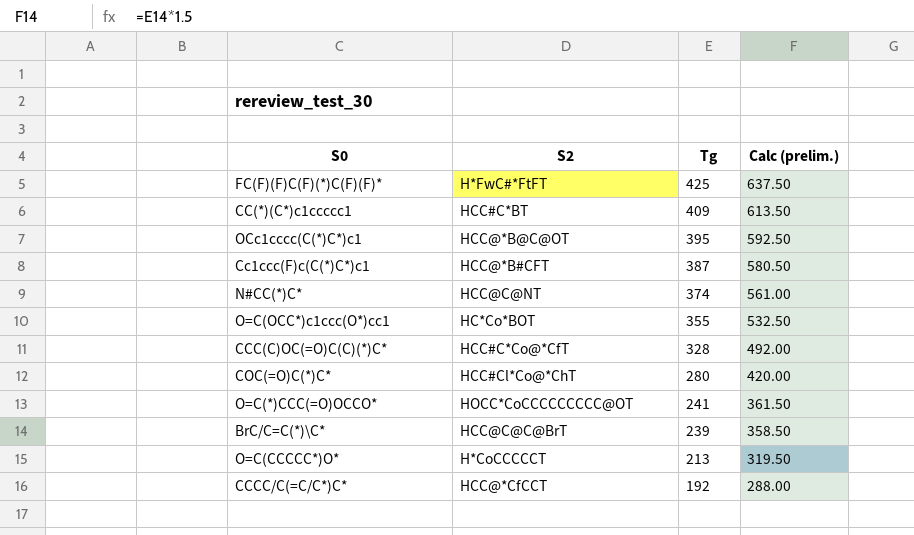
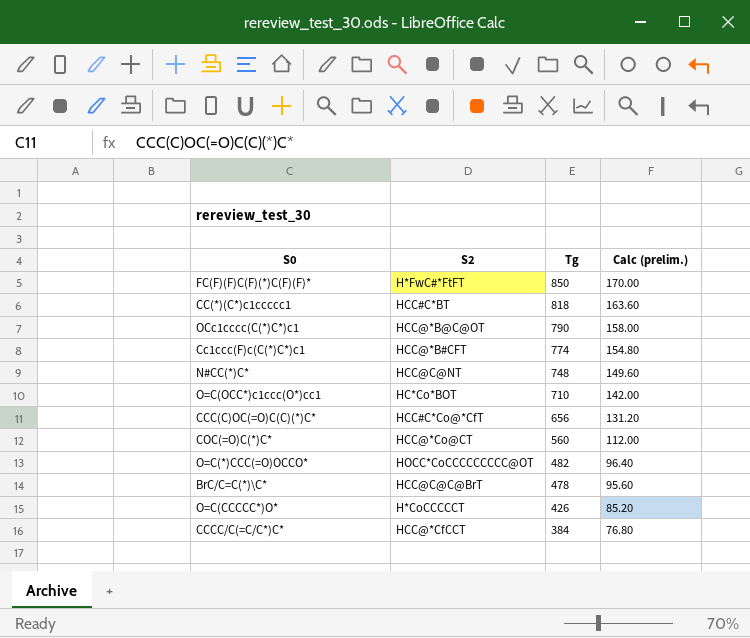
column Calc (prelim.) | formula: [Tg] * 1.5 -> [Tg] * 0.2
FC(F)(F)C(F)(*)C(F)(F)* | Tg: 425 -> 850
CC(*)(C*)c1ccccc1 | Tg: 409 -> 818
OCc1cccc(C(*)C*)c1 | Tg: 395 -> 790
Cc1ccc(F)c(C(*)C*)c1 | Tg: 387 -> 774
N#CC(*)C* | Tg: 374 -> 748
O=C(OCC*)c1ccc(O*)cc1 | Tg: 355 -> 710
CCC(C)OC(=O)C(C)(*)C* | Tg: 328 -> 656
COC(=O)C(*)C* | S2: HCC#Cl*Co@*ChT -> HCC@*Co@CT
COC(=O)C(*)C* | Tg: 280 -> 560
O=C(*)CCC(=O)OCCO* | Tg: 241 -> 482
BrC/C=C(*)\C* | Tg: 239 -> 478
O=C(CCCCC*)O* | Tg: 213 -> 426
CCCC/C(=C/C*)C* | Tg: 192 -> 384

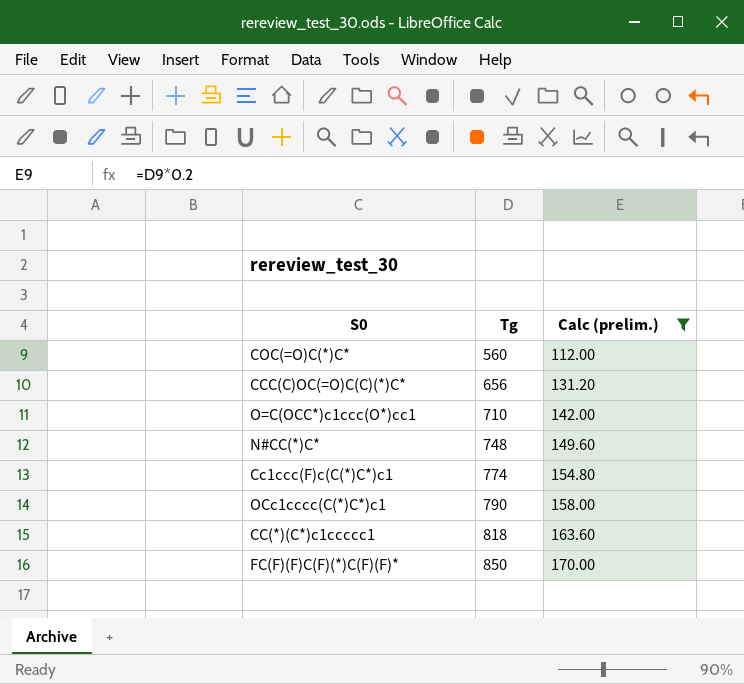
filter: none -> Calc (prelim.) >= 112.00
row order: Tg descending -> Tg ascending
column S2 | position: 2 -> none

